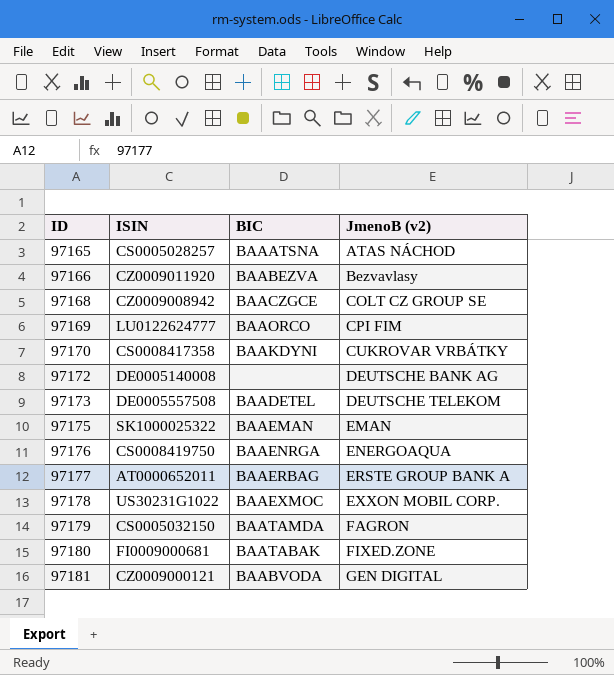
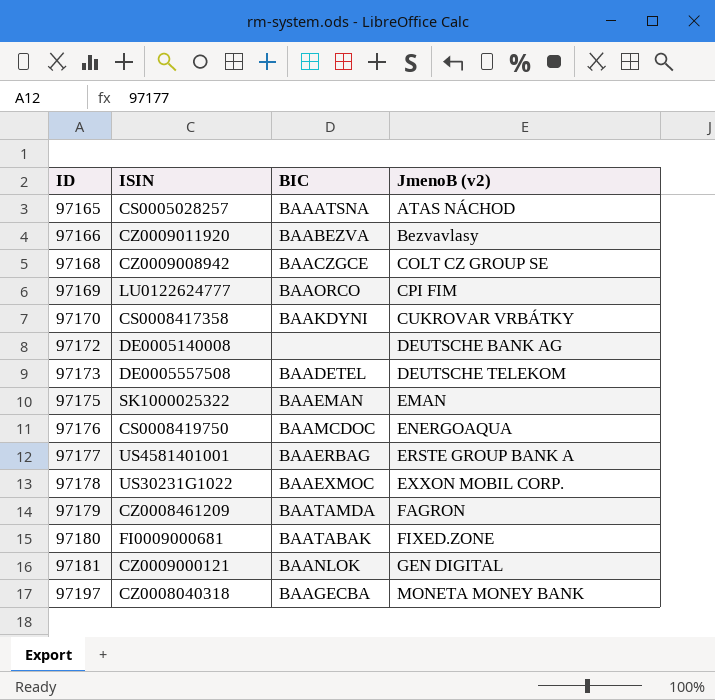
97176 | BIC: BAAENRGA -> BAAMCDOC
97177 | ISIN: AT0000652011 -> US4581401001
97179 | ISIN: CS0005032150 -> CZ0008461209
97181 | BIC: BAABVODA -> BAANLOK
row 97197: none -> CZ0008040318 | BAAGECBA | MONETA MONEY BANK

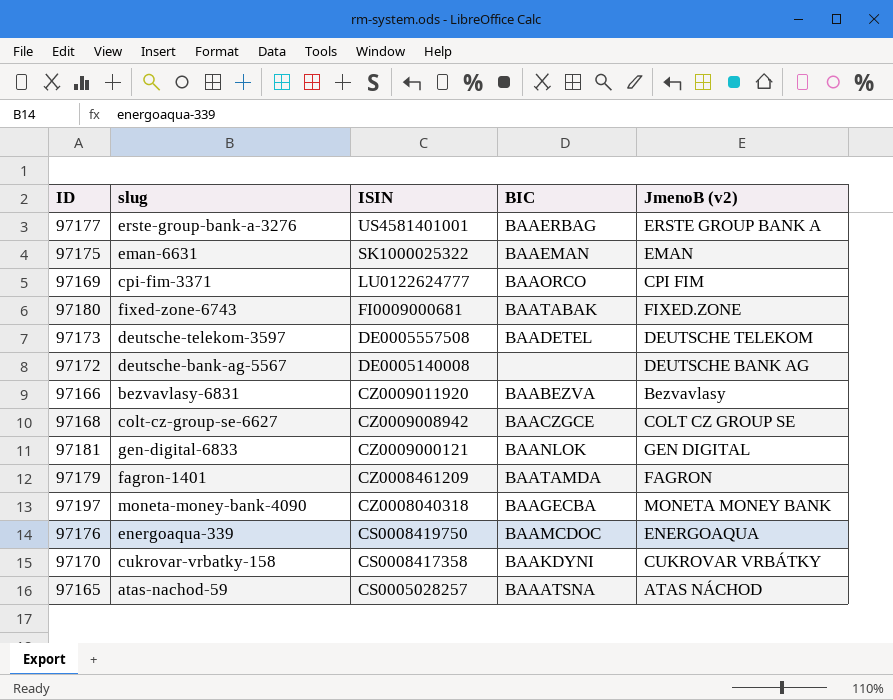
row order: ID ascending -> ISIN descending
column slug | position: none -> 2
row 97178: US30231G1022 | BAAEXMOC | EXXON MOBIL CORP. -> none

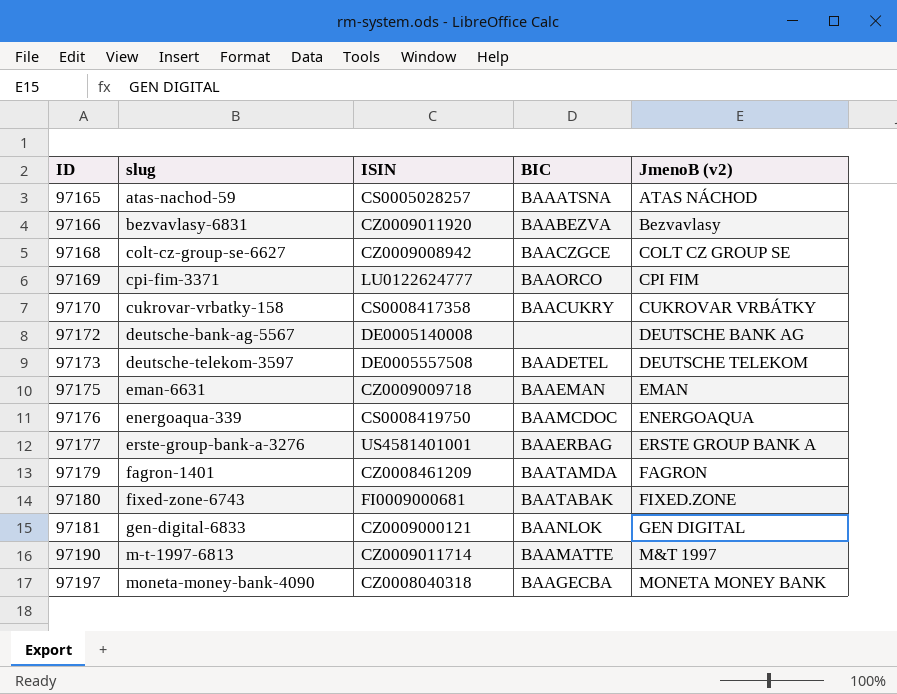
row order: ISIN descending -> ID ascending
97170 | BIC: BAAKDYNI -> BAACUKRY
97175 | ISIN: SK1000025322 -> CZ0009009718
row 97190: none -> m-t-1997-6813 | CZ0009011714 | BAAMATTE | M&T 1997

